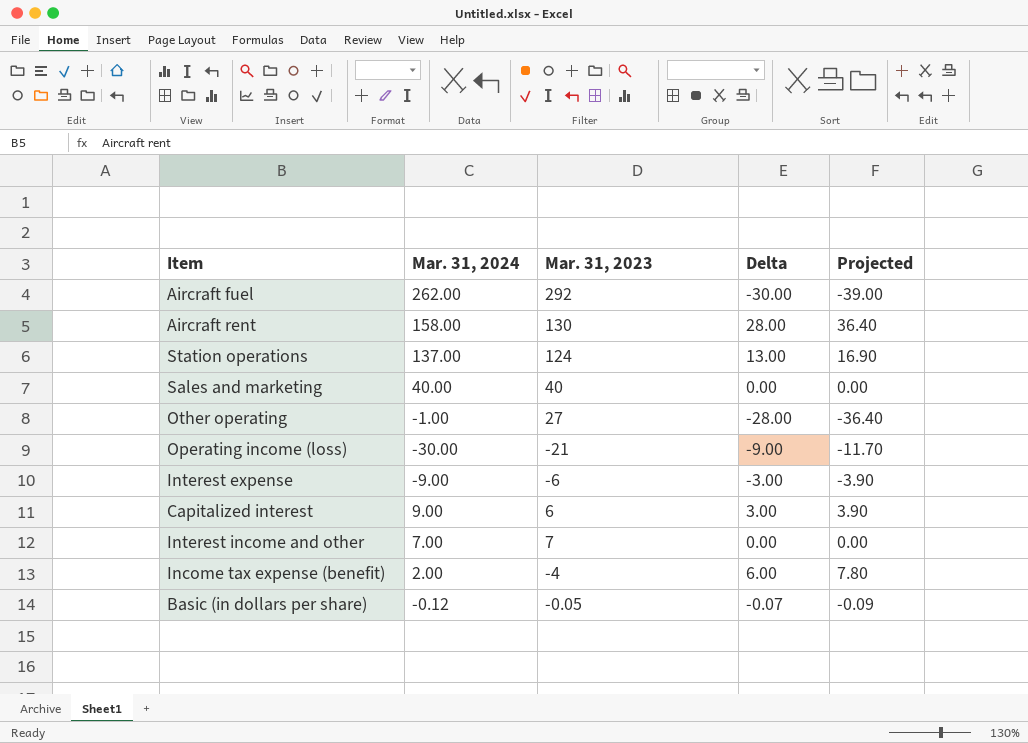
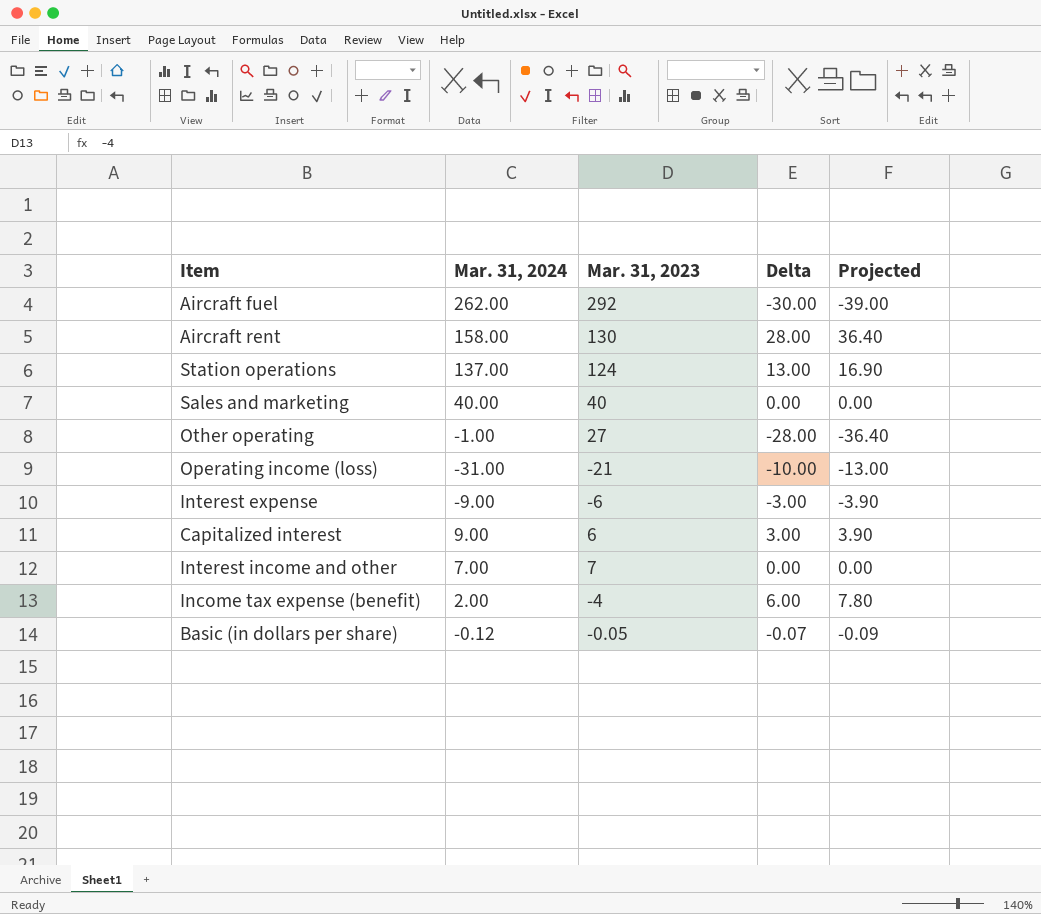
Operating income (loss) | Mar. 31, 2024: -30.00 -> -31.00
Operating income (loss) | Delta: -9.00 -> -10.00
Operating income (loss) | Projected: -11.70 -> -13.00

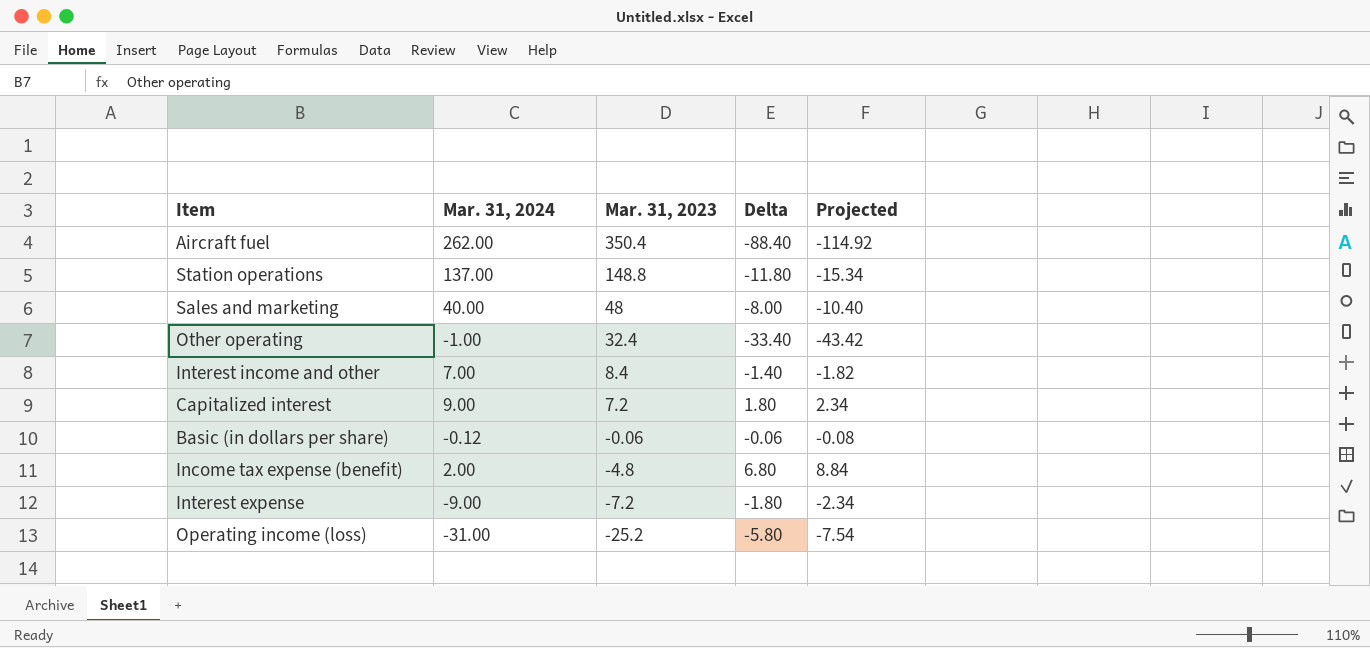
row order: none -> Mar. 31, 2023 descending
row Aircraft rent: 158.00 | 130 | 28.00 | 36.40 -> none
Aircraft fuel | Mar. 31, 2023: 292 -> 350.4
Aircraft fuel | Delta: -30.00 -> -88.40
Aircraft fuel | Projected: -39.00 -> -114.92
Station operations | Mar. 31, 2023: 124 -> 148.8
Station operations | Delta: 13.00 -> -11.80
Station operations | Projected: 16.90 -> -15.34
Sales and marketing | Mar. 31, 2023: 40 -> 48
Sales and marketing | Delta: 0.00 -> -8.00
Sales and marketing | Projected: 0.00 -> -10.40
Other operating | Mar. 31, 2023: 27 -> 32.4
Other operating | Delta: -28.00 -> -33.40
Other operating | Projected: -36.40 -> -43.42
Interest income and other | Mar. 31, 2023: 7 -> 8.4
Interest income and other | Delta: 0.00 -> -1.40
Interest income and other | Projected: 0.00 -> -1.82
Capitalized interest | Mar. 31, 2023: 6 -> 7.2
Capitalized interest | Delta: 3.00 -> 1.80
Capitalized interest | Projected: 3.90 -> 2.34
Basic (in dollars per share) | Mar. 31, 2023: -0.05 -> -0.06
Basic (in dollars per share) | Delta: -0.07 -> -0.06
Basic (in dollars per share) | Projected: -0.09 -> -0.08
Income tax expense (benefit) | Mar. 31, 2023: -4 -> -4.8
Income tax expense (benefit) | Delta: 6.00 -> 6.80
Income tax expense (benefit) | Projected: 7.80 -> 8.84
Interest expense | Mar. 31, 2023: -6 -> -7.2
Interest expense | Delta: -3.00 -> -1.80
Interest expense | Projected: -3.90 -> -2.34
Operating income (loss) | Mar. 31, 2023: -21 -> -25.2
Operating income (loss) | Delta: -10.00 -> -5.80
Operating income (loss) | Projected: -13.00 -> -7.54

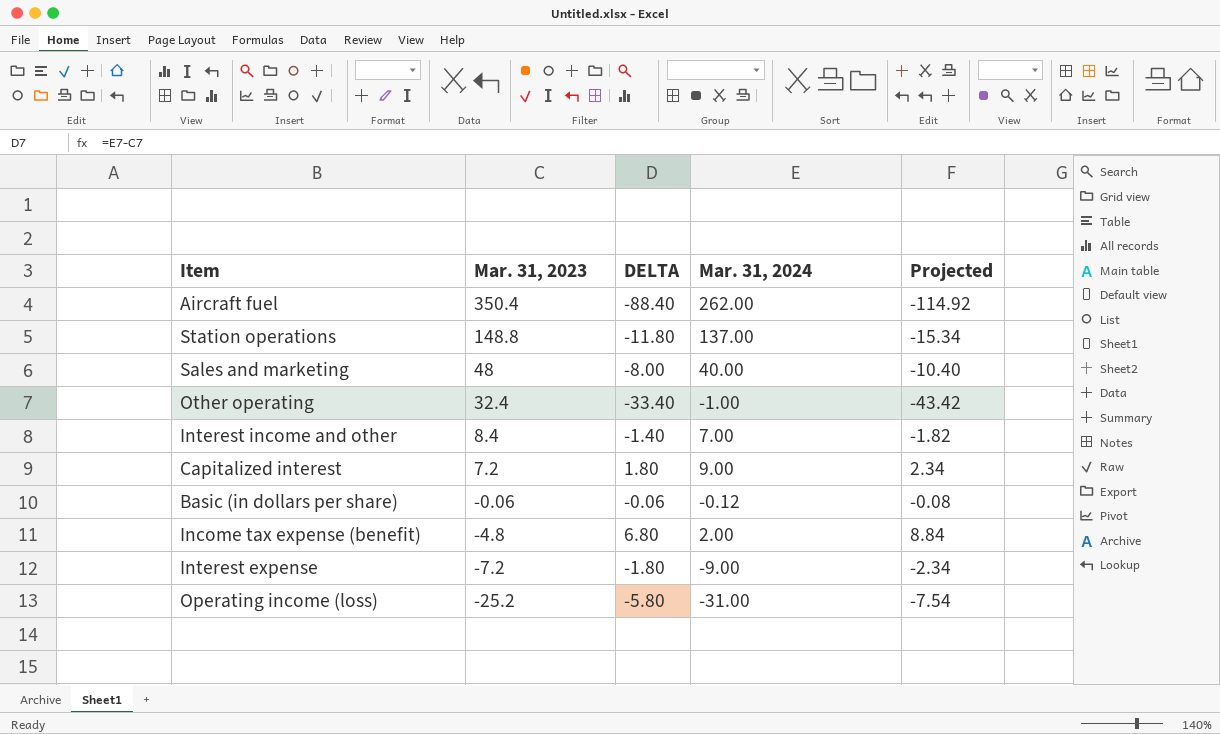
column name: Delta -> DELTA
column Mar. 31, 2024 | position: 2 -> 4

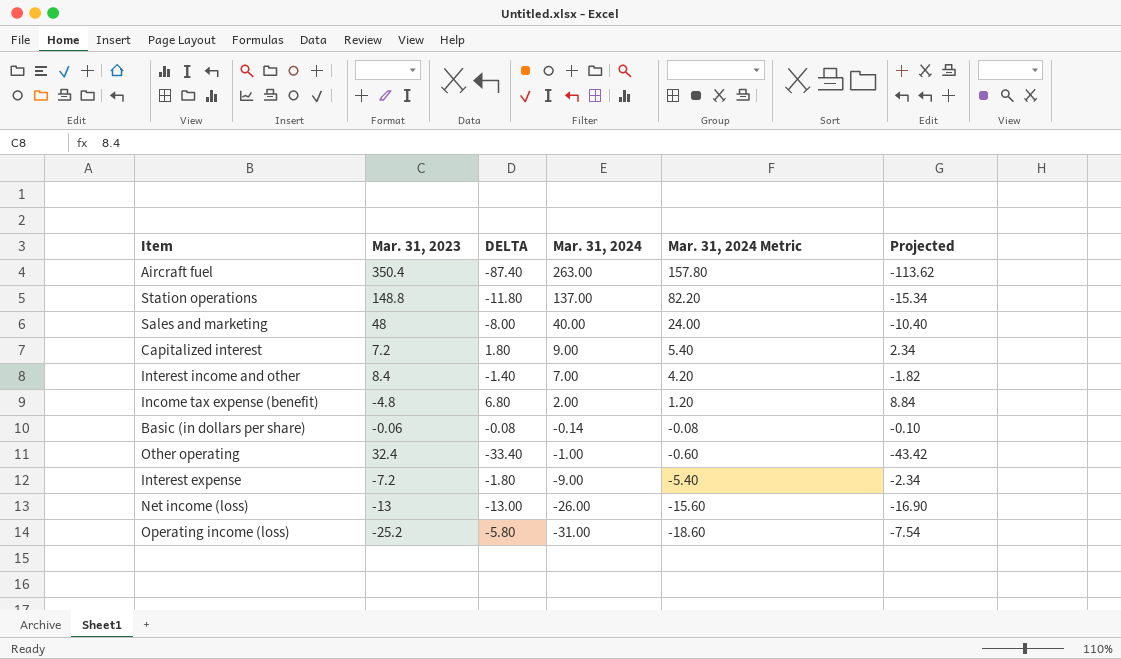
row order: Mar. 31, 2023 descending -> Mar. 31, 2024 descending
column Mar. 31, 2024 Metric | formula: none -> [Mar. 31, 2024] * 0.6
Aircraft fuel | DELTA: -88.40 -> -87.40
Aircraft fuel | Mar. 31, 2024: 262.00 -> 263.00
Aircraft fuel | Projected: -114.92 -> -113.62
Basic (in dollars per share) | DELTA: -0.06 -> -0.08
Basic (in dollars per share) | Mar. 31, 2024: -0.12 -> -0.14
Basic (in dollars per share) | Projected: -0.08 -> -0.10
row Net income (loss): none -> -13 | -13.00 | -26.00 | -15.60 | -16.90

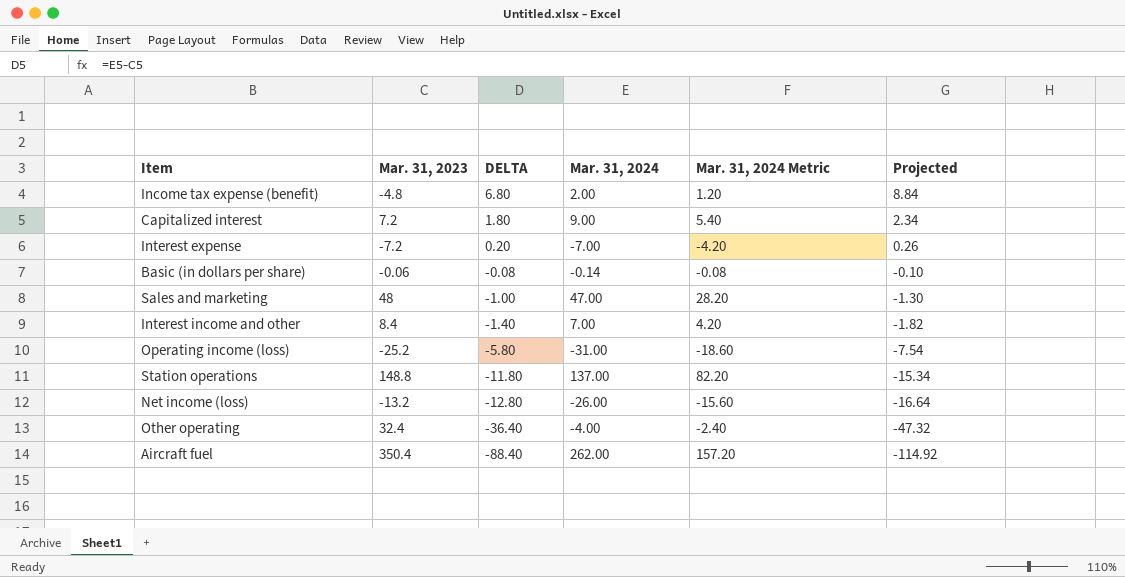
row order: Mar. 31, 2024 descending -> DELTA descending
Interest expense | DELTA: -1.80 -> 0.20
Interest expense | Mar. 31, 2024: -9.00 -> -7.00
Interest expense | Mar. 31, 2024 Metric: -5.40 -> -4.20
Interest expense | Projected: -2.34 -> 0.26
Sales and marketing | DELTA: -8.00 -> -1.00
Sales and marketing | Mar. 31, 2024: 40.00 -> 47.00
Sales and marketing | Mar. 31, 2024 Metric: 24.00 -> 28.20
Sales and marketing | Projected: -10.40 -> -1.30
Net income (loss) | Mar. 31, 2023: -13 -> -13.2
Net income (loss) | DELTA: -13.00 -> -12.80
Net income (loss) | Projected: -16.90 -> -16.64
Other operating | DELTA: -33.40 -> -36.40
Other operating | Mar. 31, 2024: -1.00 -> -4.00
Other operating | Mar. 31, 2024 Metric: -0.60 -> -2.40
Other operating | Projected: -43.42 -> -47.32
Aircraft fuel | DELTA: -87.40 -> -88.40
Aircraft fuel | Mar. 31, 2024: 263.00 -> 262.00
Aircraft fuel | Mar. 31, 2024 Metric: 157.80 -> 157.20
Aircraft fuel | Projected: -113.62 -> -114.92

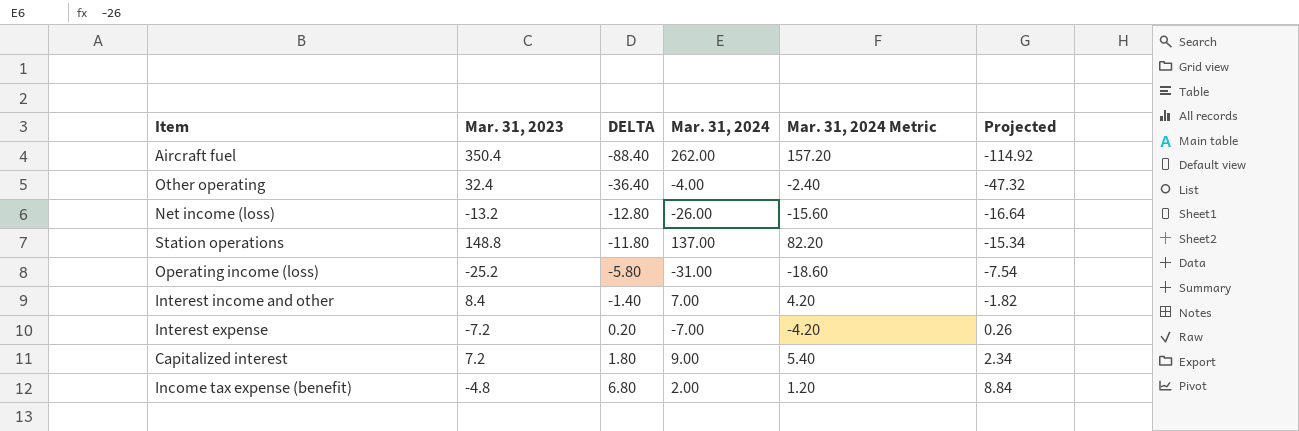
row order: DELTA descending -> DELTA ascending
row Basic (in dollars per share): -0.06 | -0.08 | -0.14 | -0.08 | -0.10 -> none
row Sales and marketing: 48 | -1.00 | 47.00 | 28.20 | -1.30 -> none

